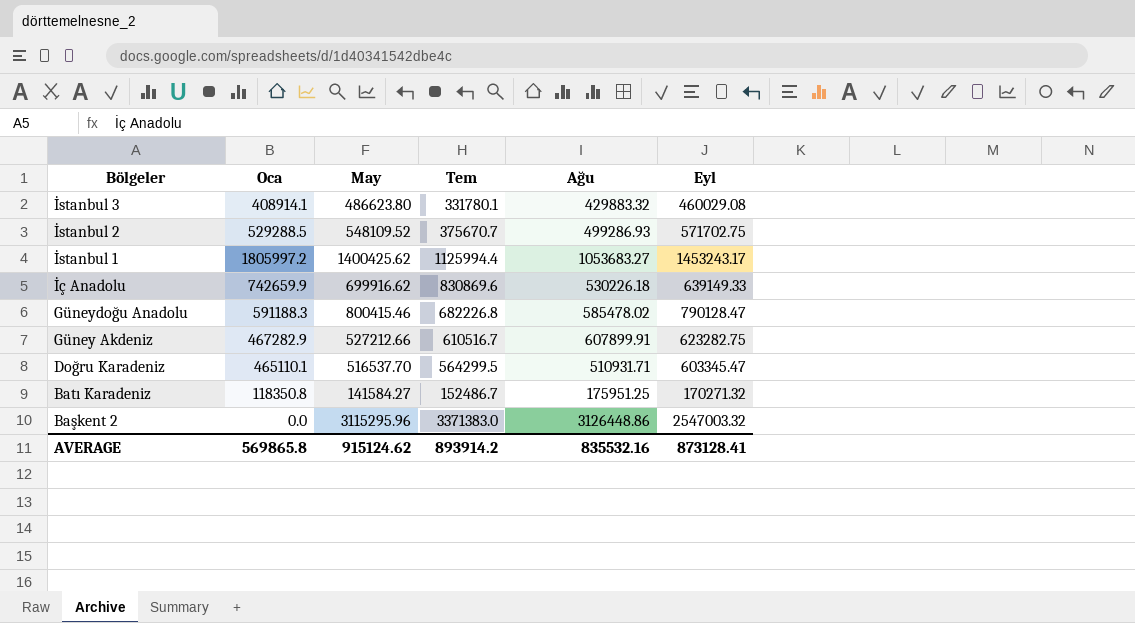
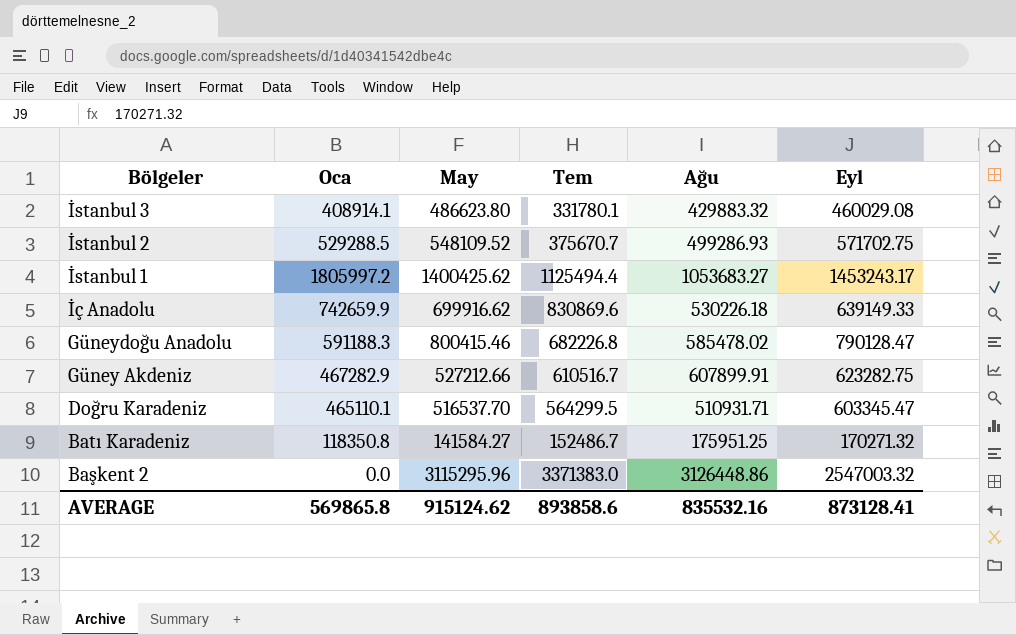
İstanbul 1 | Tem: 1125994.4 -> 1125494.4
AVERAGE | Tem: 893914.2 -> 893858.6

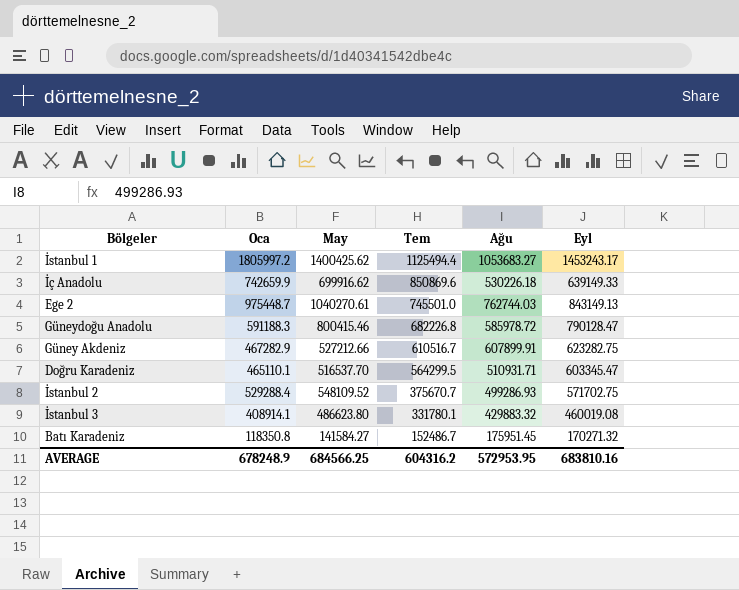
row order: Bölgeler descending -> Tem descending
row Başkent 2: 0.0 | 3115295.96 | 3371383.0 | 3126448.86 | 2547003.32 -> none
İç Anadolu | Tem: 830869.6 -> 850869.6
row Ege 2: none -> 975448.7 | 1040270.61 | 745501.0 | 762744.03 | 843149.13
Güneydoğu Anadolu | Ağu: 585478.02 -> 585978.72
İstanbul 2 | Oca: 529288.5 -> 529288.4
İstanbul 3 | Eyl: 460029.08 -> 460019.08
Batı Karadeniz | Ağu: 175951.25 -> 175951.45
AVERAGE | Oca: 569865.8 -> 678248.9
AVERAGE | May: 915124.62 -> 684566.25
AVERAGE | Tem: 893858.6 -> 604316.2
AVERAGE | Ağu: 835532.16 -> 572953.95
AVERAGE | Eyl: 873128.41 -> 683810.16

